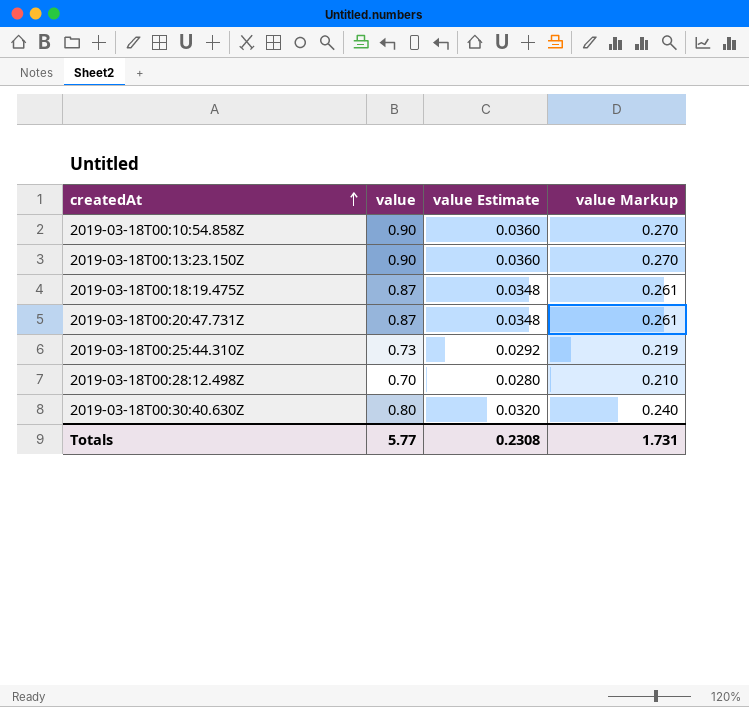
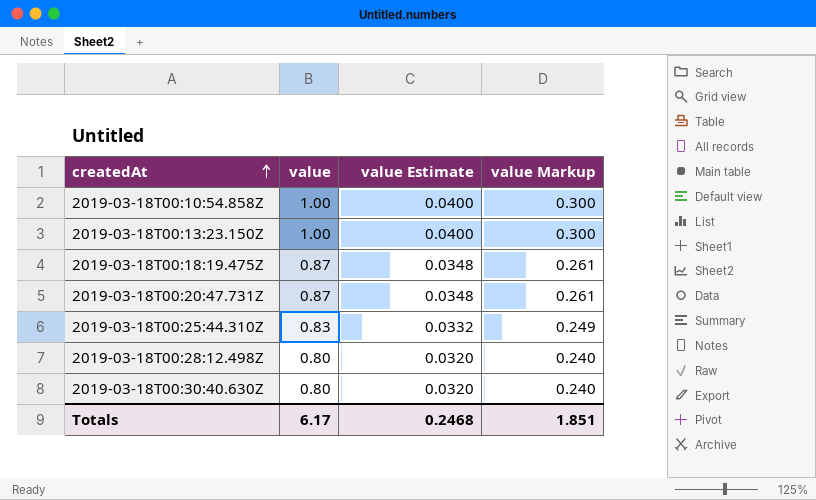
2019-03-18T00:10:54.858Z | value: 0.90 -> 1.00
2019-03-18T00:10:54.858Z | value Estimate: 0.0360 -> 0.0400
2019-03-18T00:10:54.858Z | value Markup: 0.270 -> 0.300
2019-03-18T00:13:23.150Z | value: 0.90 -> 1.00
2019-03-18T00:13:23.150Z | value Estimate: 0.0360 -> 0.0400
2019-03-18T00:13:23.150Z | value Markup: 0.270 -> 0.300
2019-03-18T00:25:44.310Z | value: 0.73 -> 0.83
2019-03-18T00:25:44.310Z | value Estimate: 0.0292 -> 0.0332
2019-03-18T00:25:44.310Z | value Markup: 0.219 -> 0.249
2019-03-18T00:28:12.498Z | value: 0.70 -> 0.80
2019-03-18T00:28:12.498Z | value Estimate: 0.0280 -> 0.0320
2019-03-18T00:28:12.498Z | value Markup: 0.210 -> 0.240
Totals | value: 5.77 -> 6.17
Totals | value Estimate: 0.2308 -> 0.2468
Totals | value Markup: 1.731 -> 1.851

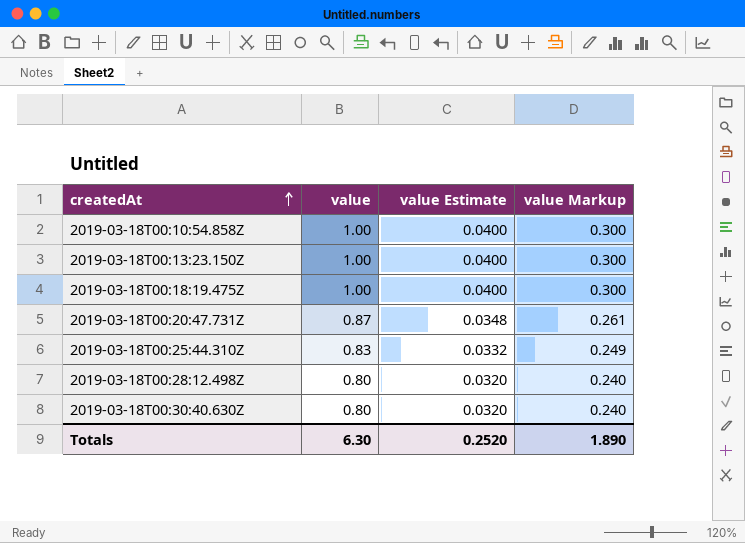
2019-03-18T00:18:19.475Z | value: 0.87 -> 1.00
2019-03-18T00:18:19.475Z | value Estimate: 0.0348 -> 0.0400
2019-03-18T00:18:19.475Z | value Markup: 0.261 -> 0.300
Totals | value: 6.17 -> 6.30
Totals | value Estimate: 0.2468 -> 0.2520
Totals | value Markup: 1.851 -> 1.890

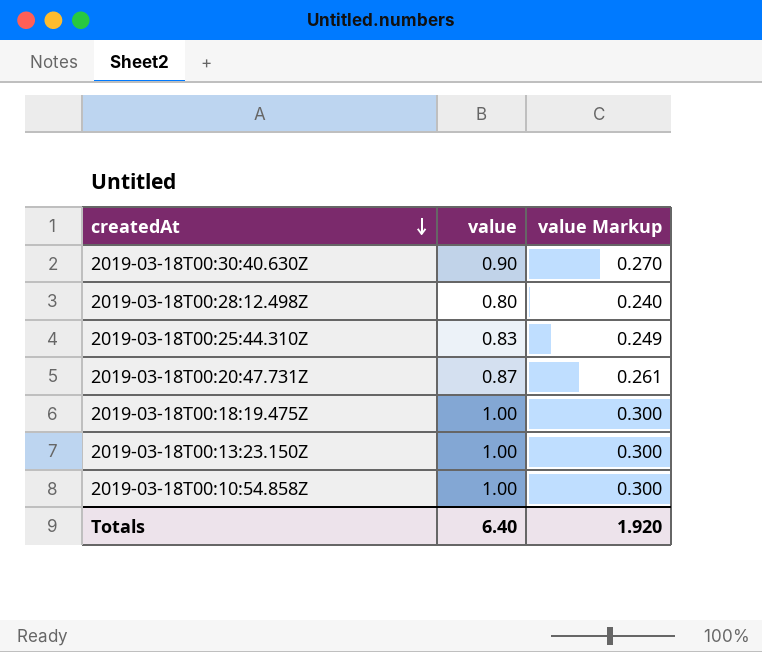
row order: createdAt ascending -> createdAt descending
column value Estimate | formula: [value] * 0.04 -> none
2019-03-18T00:30:40.630Z | value: 0.80 -> 0.90
2019-03-18T00:30:40.630Z | value Markup: 0.240 -> 0.270
Totals | value: 6.30 -> 6.40
Totals | value Markup: 1.890 -> 1.920

